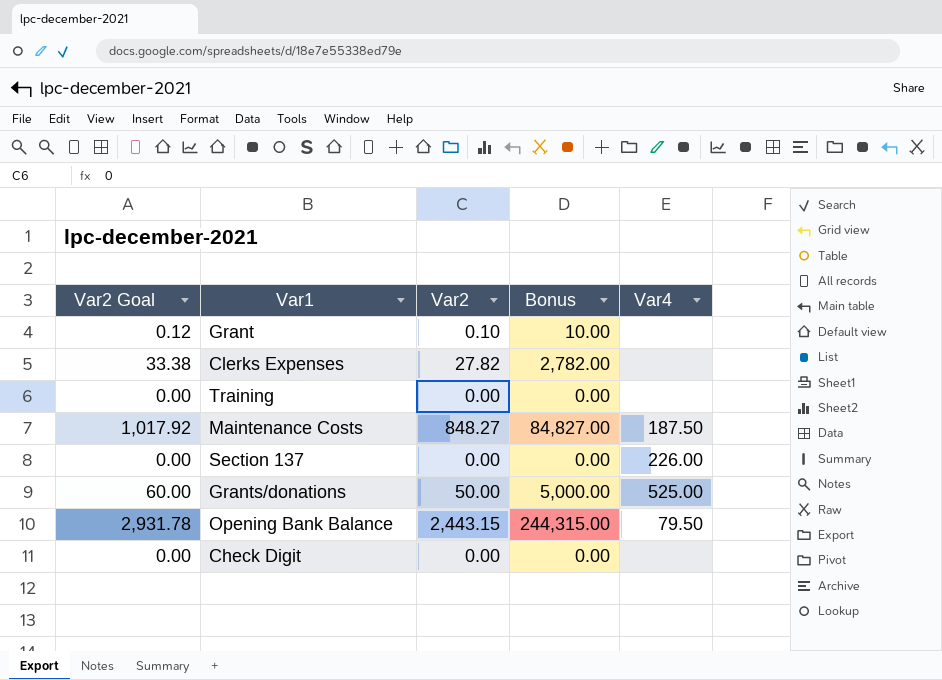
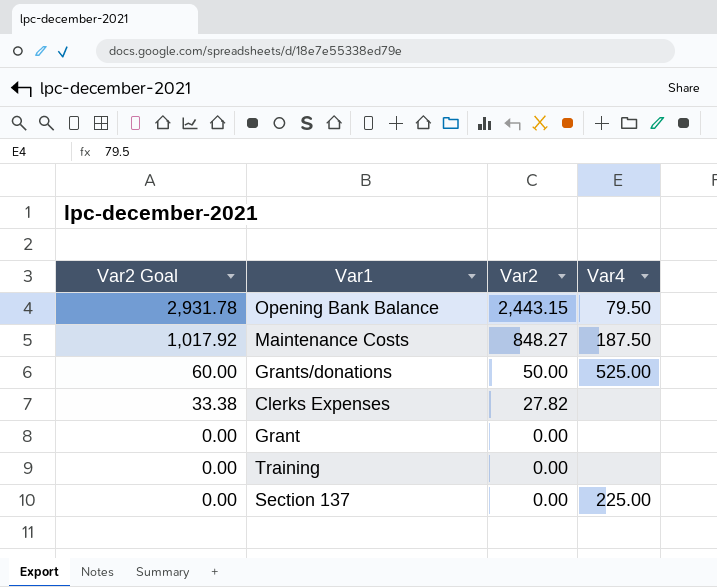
row order: none -> Var2 Goal descending
column Bonus | formula: [Var2] * 100 -> none
row Check Digit: 0.00 | 0.00 | 0.00 | none -> none
Grant | Var2 Goal: 0.12 -> 0.00
Grant | Var2: 0.10 -> 0.00
Section 137 | Var4: 226.00 -> 225.00

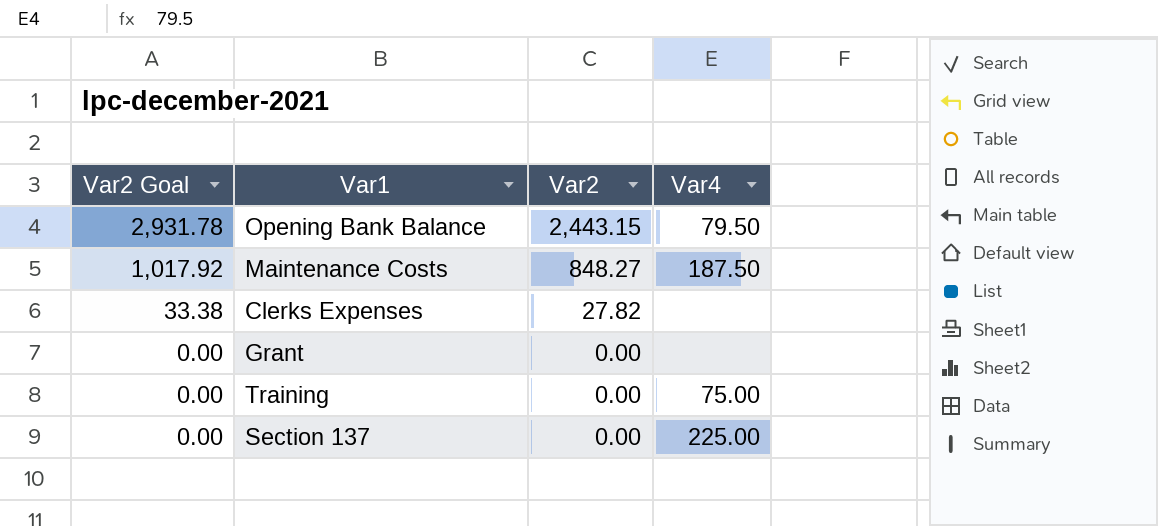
row Grants/donations: 60.00 | 50.00 | 525.00 -> none
Training | Var4: none -> 75.00

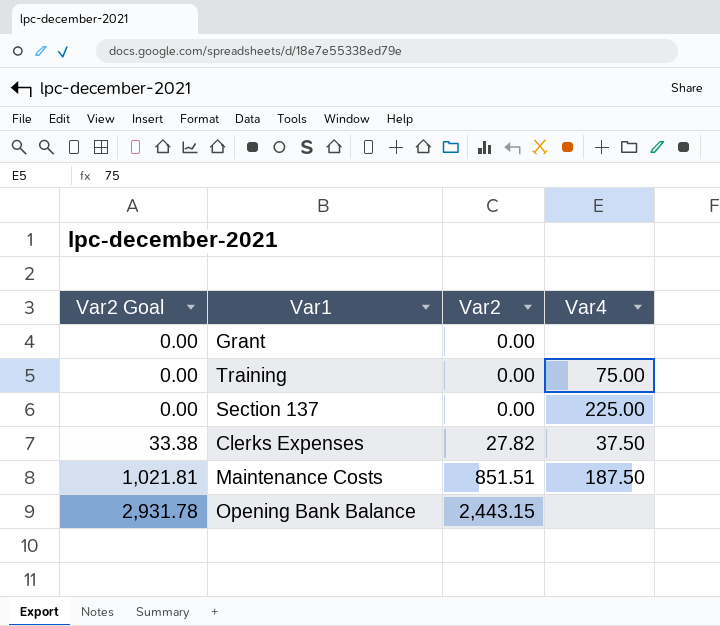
row order: Var2 Goal descending -> Var2 Goal ascending
Clerks Expenses | Var4: none -> 37.50
Maintenance Costs | Var2 Goal: 1,017.92 -> 1,021.81
Maintenance Costs | Var2: 848.27 -> 851.51
Opening Bank Balance | Var4: 79.50 -> none

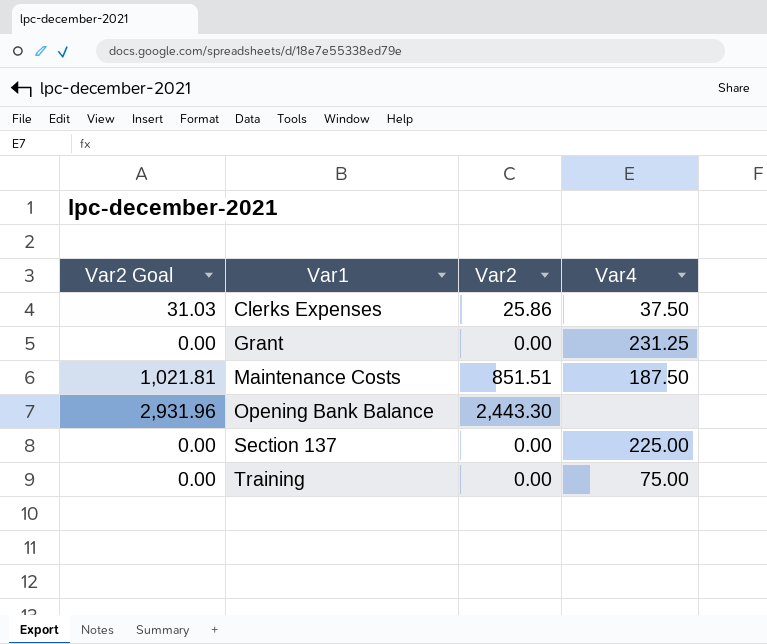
row order: Var2 Goal ascending -> Var1 ascending
Clerks Expenses | Var2 Goal: 33.38 -> 31.03
Clerks Expenses | Var2: 27.82 -> 25.86
Grant | Var4: none -> 231.25
Opening Bank Balance | Var2 Goal: 2,931.78 -> 2,931.96
Opening Bank Balance | Var2: 2,443.15 -> 2,443.30

